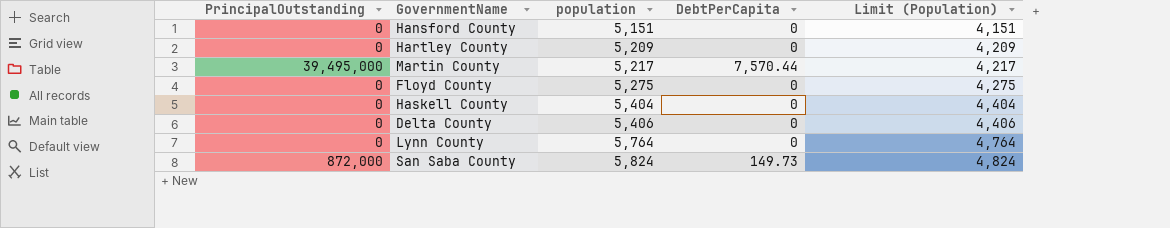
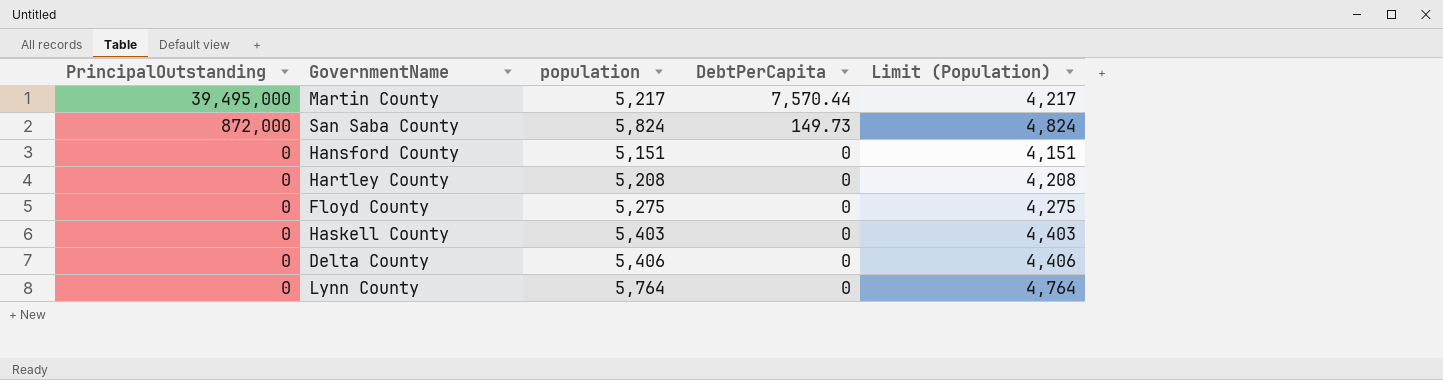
row order: population ascending -> PrincipalOutstanding descending
Hartley County | population: 5,209 -> 5,208
Hartley County | Limit (Population): 4,209 -> 4,208
Haskell County | population: 5,404 -> 5,403
Haskell County | Limit (Population): 4,404 -> 4,403

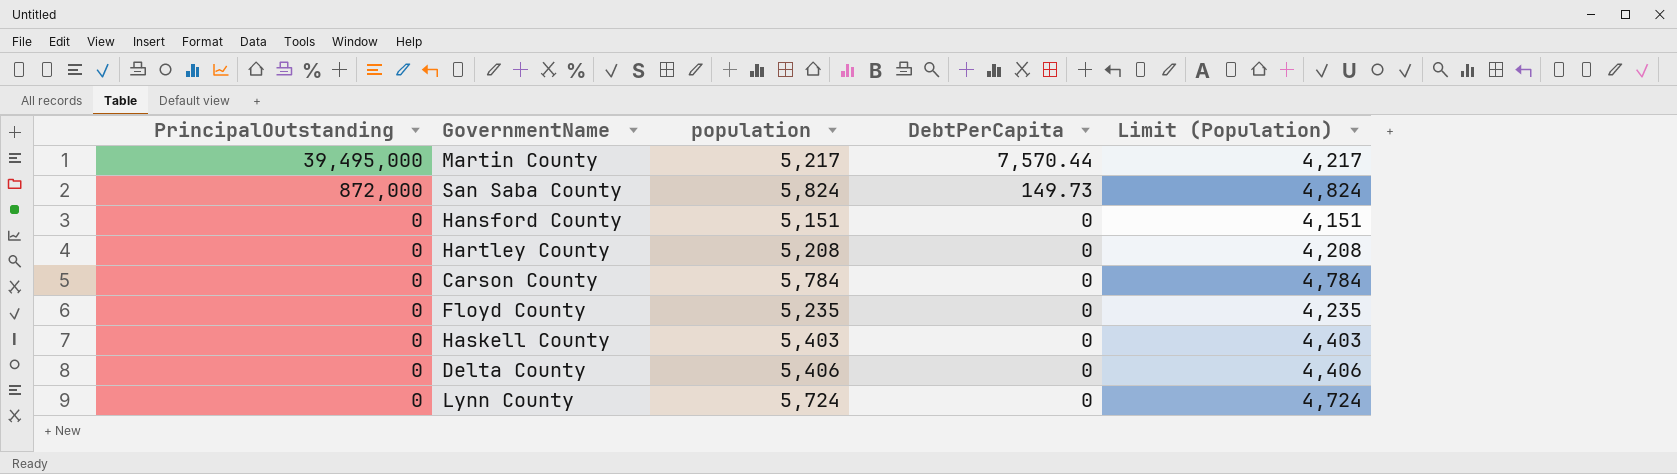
row Carson County: none -> 0 | 5,784 | 0 | 4,784
Floyd County | population: 5,275 -> 5,235
Floyd County | Limit (Population): 4,275 -> 4,235
Lynn County | population: 5,764 -> 5,724
Lynn County | Limit (Population): 4,764 -> 4,724

